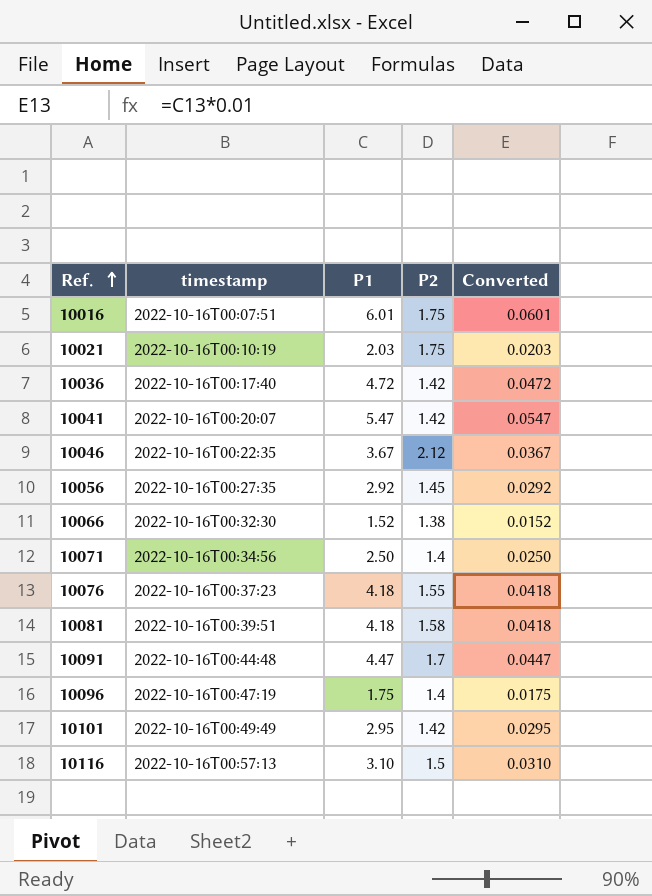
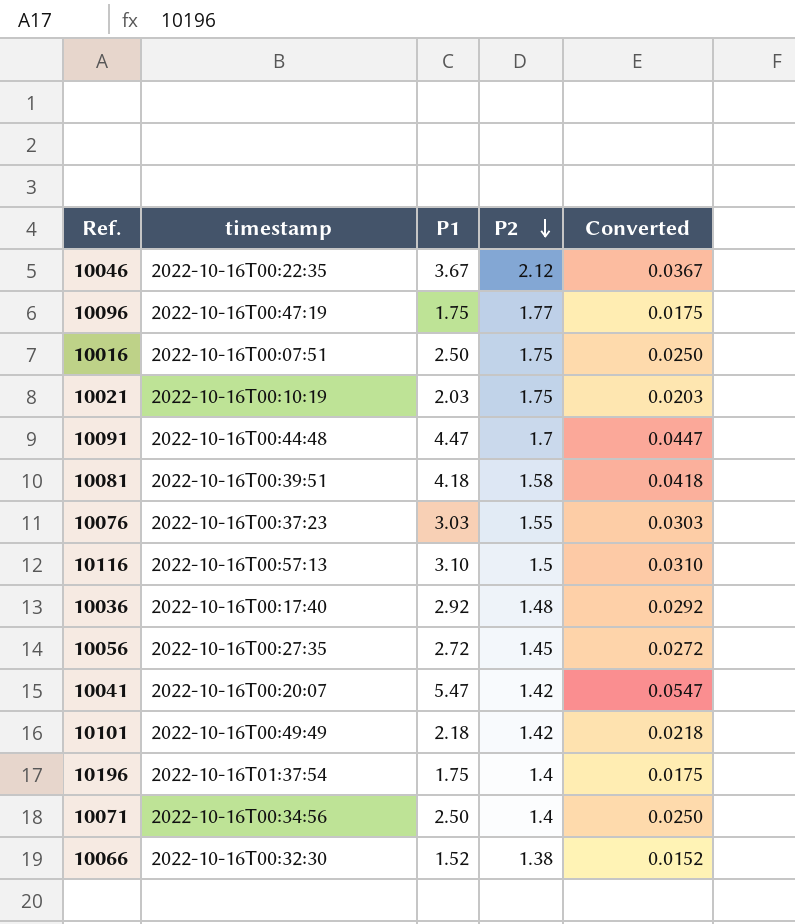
row order: Ref. ascending -> P2 descending
10096 | P2: 1.4 -> 1.77
10016 | P1: 6.01 -> 2.50
10016 | Converted: 0.0601 -> 0.0250
10076 | P1: 4.18 -> 3.03
10076 | Converted: 0.0418 -> 0.0303
10036 | P1: 4.72 -> 2.92
10036 | P2: 1.42 -> 1.48
10036 | Converted: 0.0472 -> 0.0292
10056 | P1: 2.92 -> 2.72
10056 | Converted: 0.0292 -> 0.0272
10101 | P1: 2.95 -> 2.18
10101 | Converted: 0.0295 -> 0.0218
row 10196: none -> 2022-10-16T01:37:54 | 1.75 | 1.4 | 0.0175

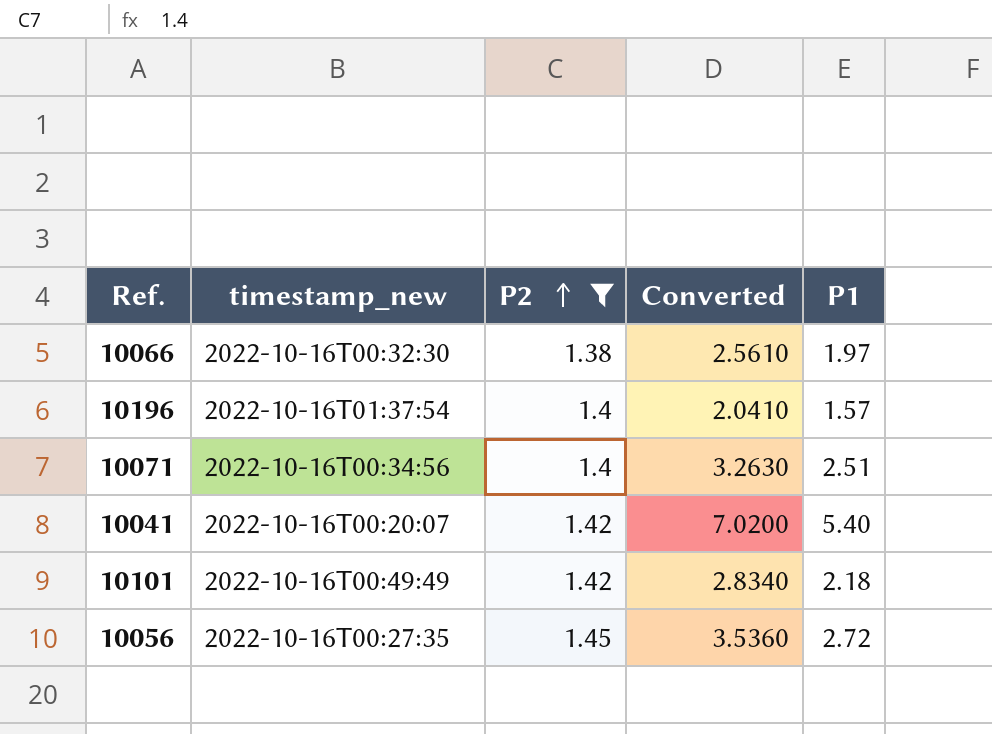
filter: none -> P2 <= 1.45
row order: P2 descending -> P2 ascending
column name: timestamp -> timestamp_new
column Converted | formula: [P1] * 0.01 -> [P1] * 1.3
column P1 | position: 3 -> 5
10066 | P1: 1.52 -> 1.97
10196 | P1: 1.75 -> 1.57
10071 | P1: 2.50 -> 2.51
10041 | P1: 5.47 -> 5.40

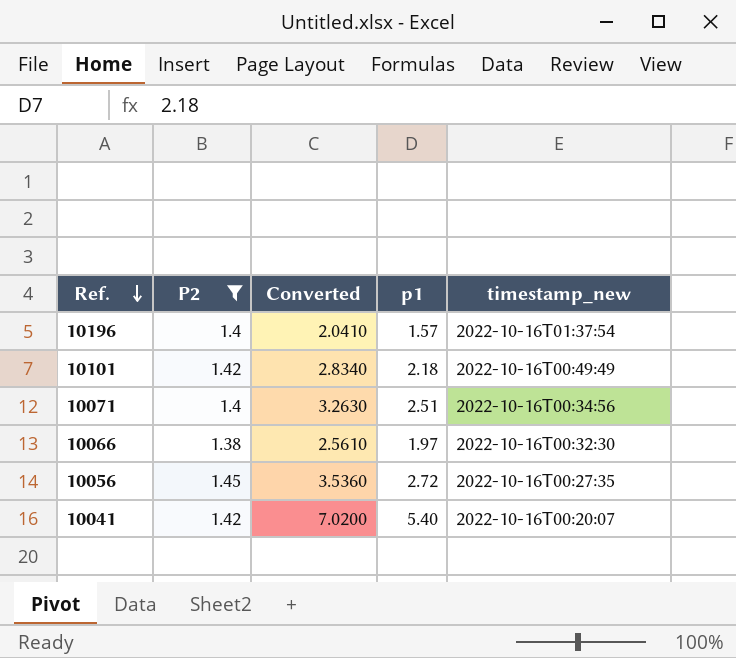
row order: P2 ascending -> Ref. descending
column name: P1 -> p1
column timestamp_new | position: 2 -> 5

